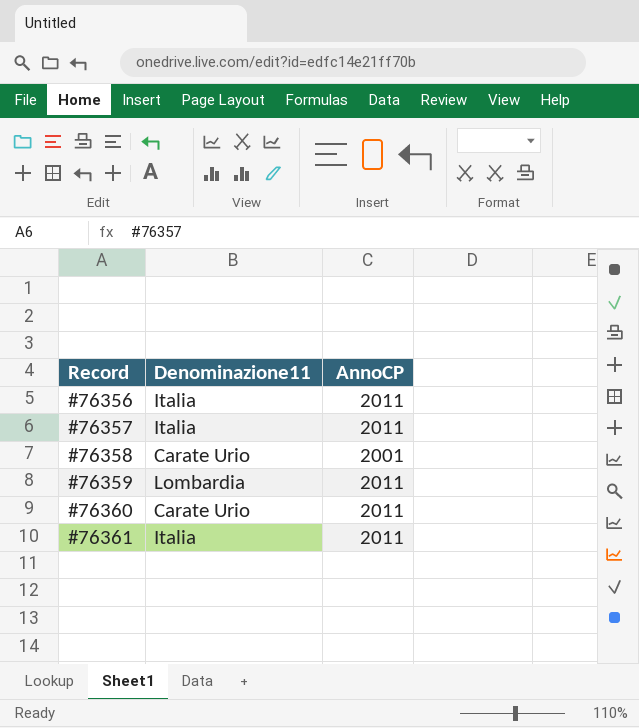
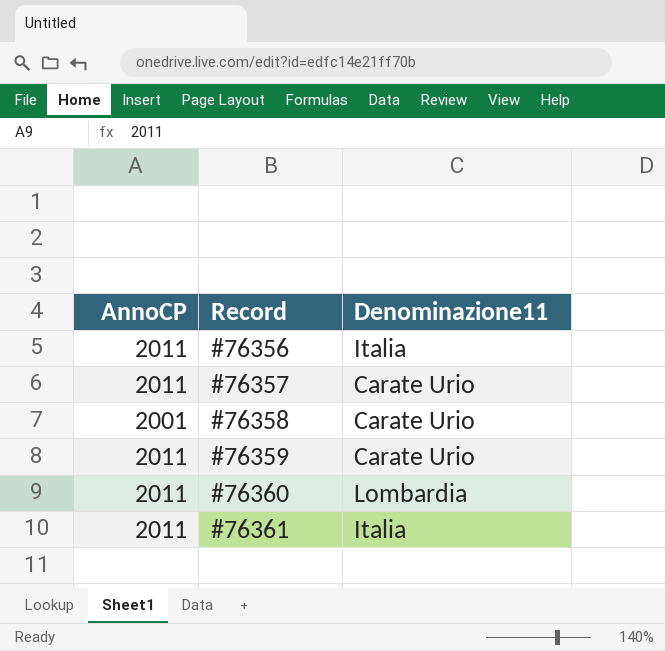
column AnnoCP | position: 3 -> 1
#76357 | Denominazione11: Italia -> Carate Urio
#76359 | Denominazione11: Lombardia -> Carate Urio
#76360 | Denominazione11: Carate Urio -> Lombardia

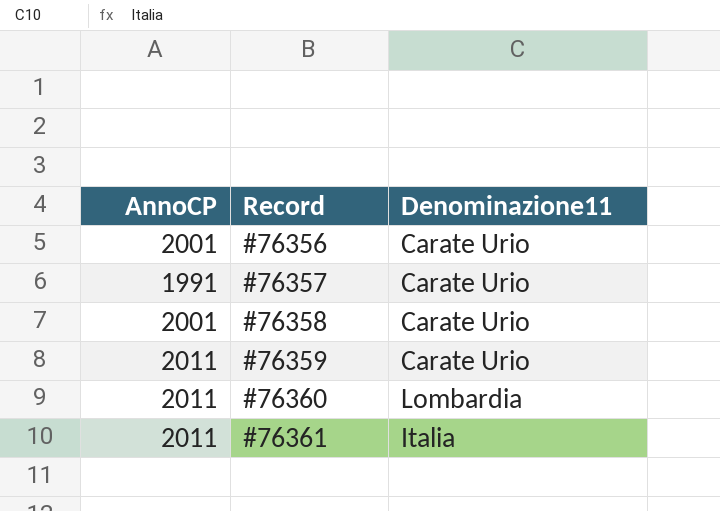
#76356 | AnnoCP: 2011 -> 2001
#76356 | Denominazione11: Italia -> Carate Urio
#76357 | AnnoCP: 2011 -> 1991

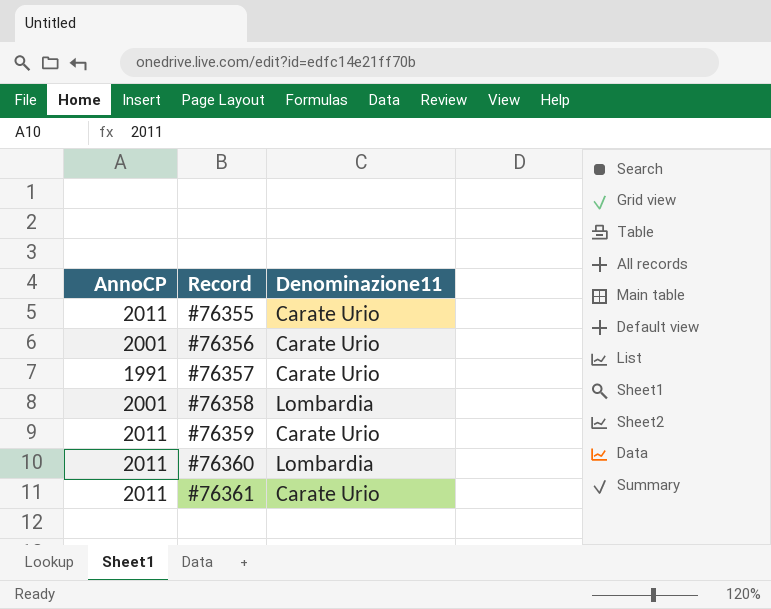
row #76355: none -> 2011 | Carate Urio
#76358 | Denominazione11: Carate Urio -> Lombardia
#76361 | Denominazione11: Italia -> Carate Urio

